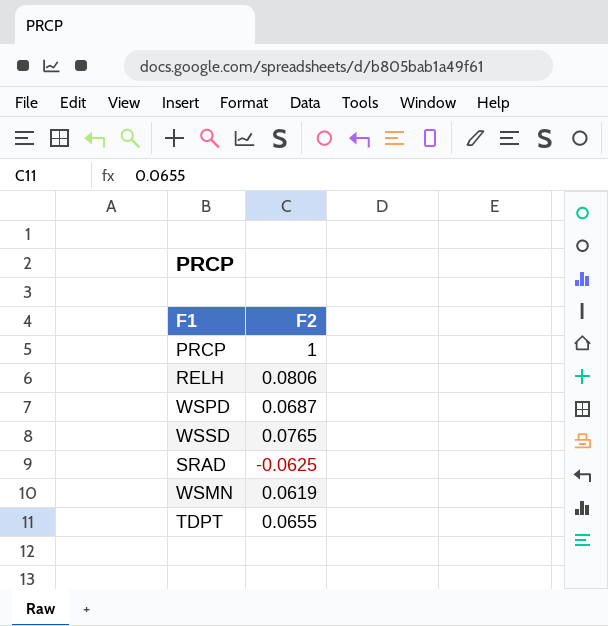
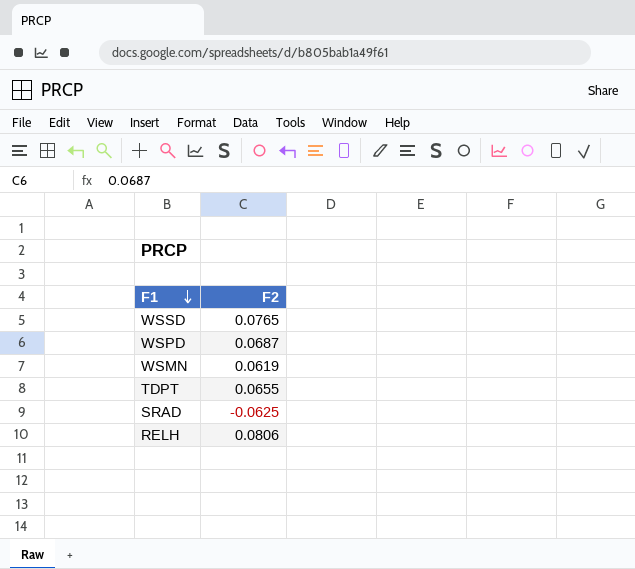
row order: none -> F1 descending
row PRCP: 1 -> none

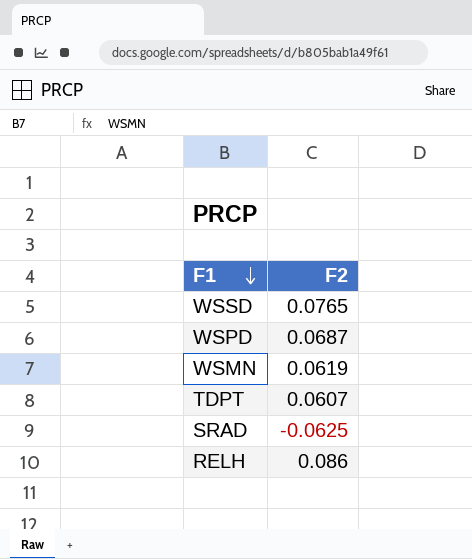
TDPT | F2: 0.0655 -> 0.0607
RELH | F2: 0.0806 -> 0.086

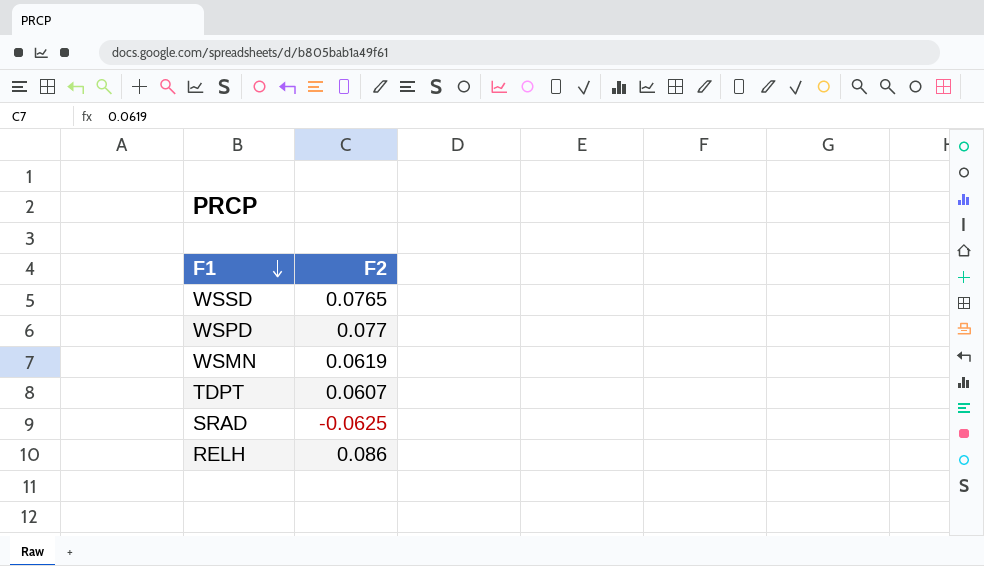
WSPD | F2: 0.0687 -> 0.077

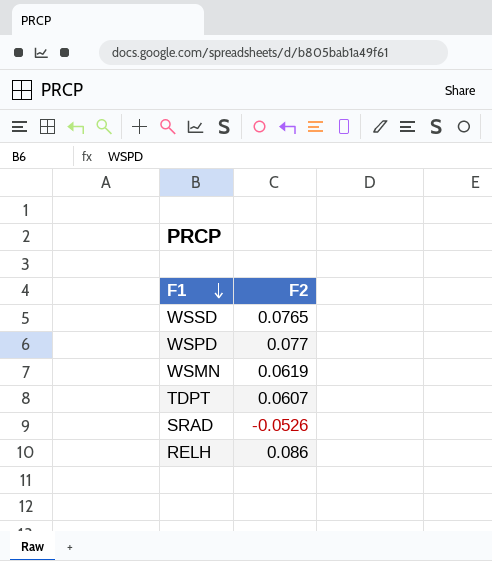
SRAD | F2: -0.0625 -> -0.0526

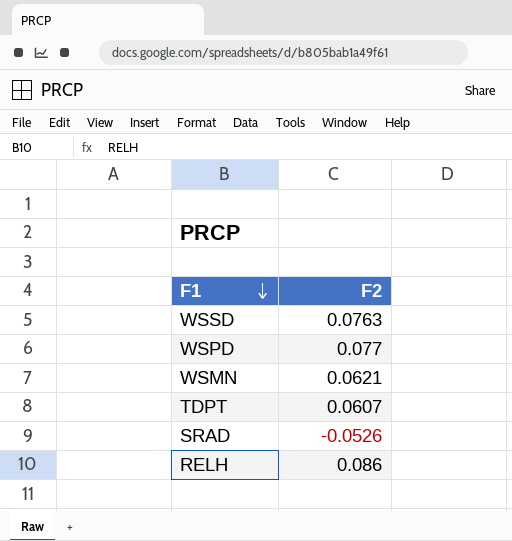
WSSD | F2: 0.0765 -> 0.0763
WSMN | F2: 0.0619 -> 0.0621

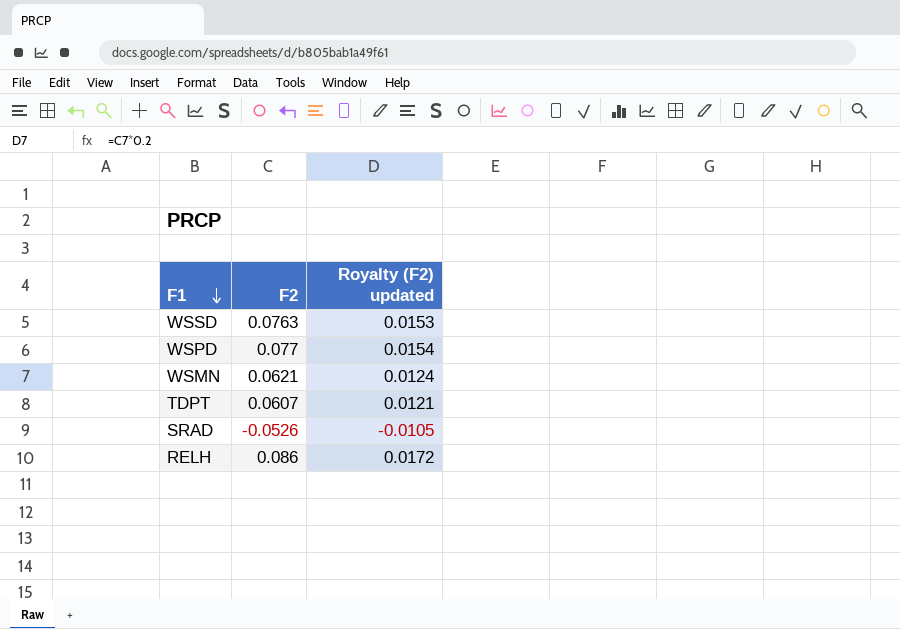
column Royalty (F2) updated | formula: none -> [F2] * 0.2

